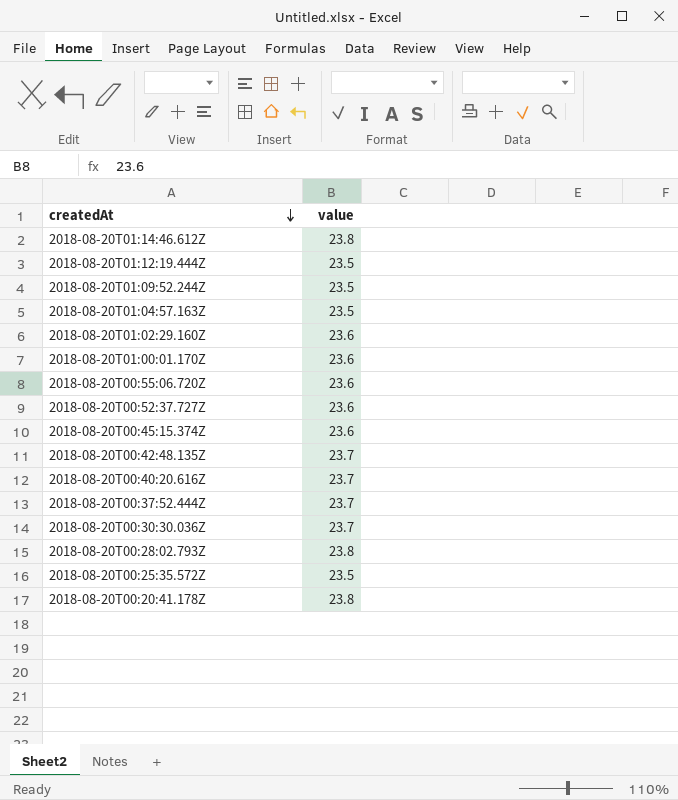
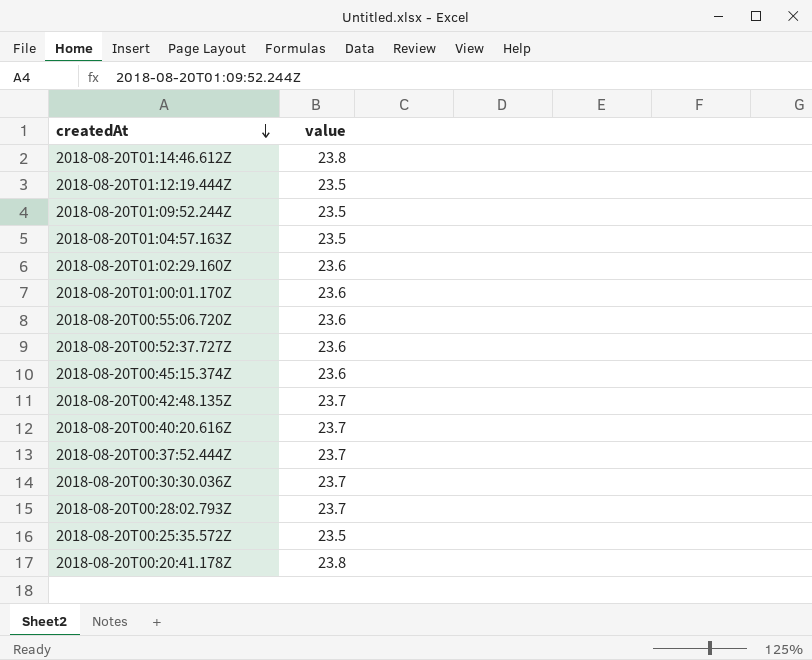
2018-08-20T00:28:02.793Z | value: 23.8 -> 23.7

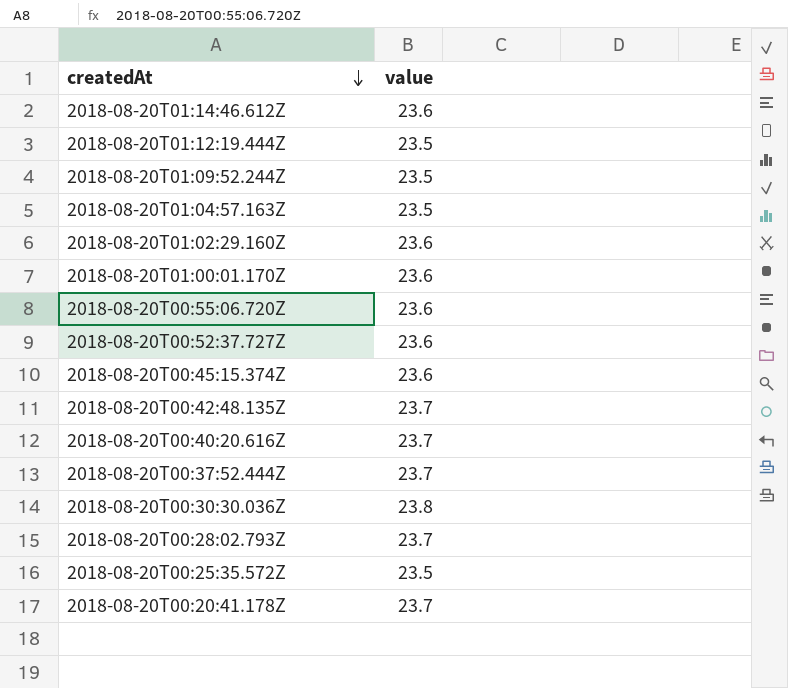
2018-08-20T01:14:46.612Z | value: 23.8 -> 23.6
2018-08-20T00:30:30.036Z | value: 23.7 -> 23.8
2018-08-20T00:20:41.178Z | value: 23.8 -> 23.7

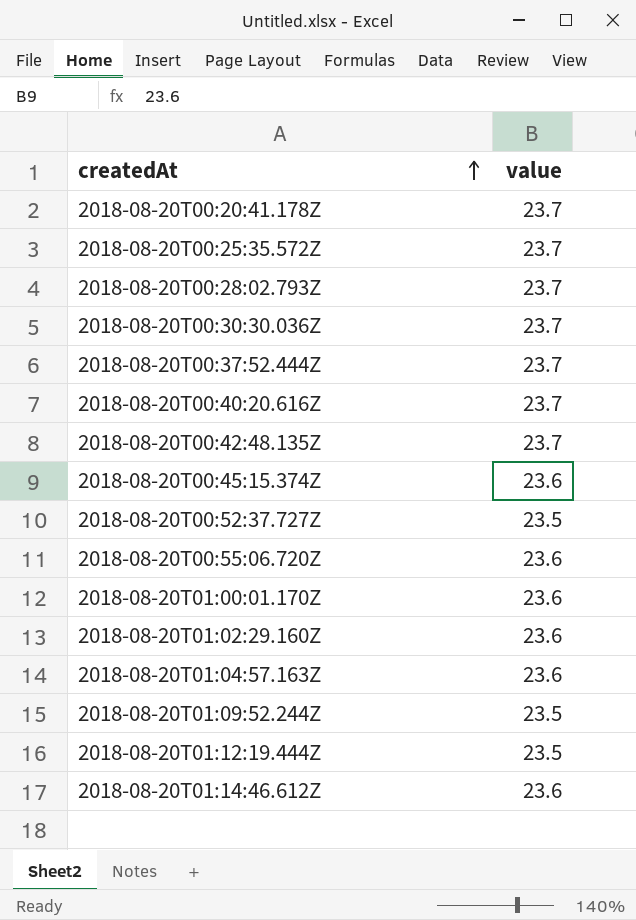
row order: createdAt descending -> createdAt ascending
2018-08-20T00:25:35.572Z | value: 23.5 -> 23.7
2018-08-20T00:30:30.036Z | value: 23.8 -> 23.7
2018-08-20T00:52:37.727Z | value: 23.6 -> 23.5
2018-08-20T01:04:57.163Z | value: 23.5 -> 23.6

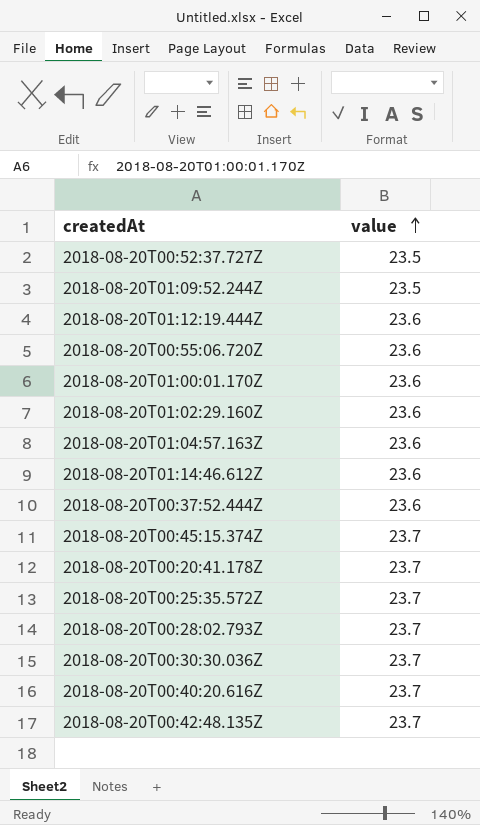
row order: createdAt ascending -> value ascending
2018-08-20T01:12:19.444Z | value: 23.5 -> 23.6
2018-08-20T00:37:52.444Z | value: 23.7 -> 23.6
2018-08-20T00:45:15.374Z | value: 23.6 -> 23.7

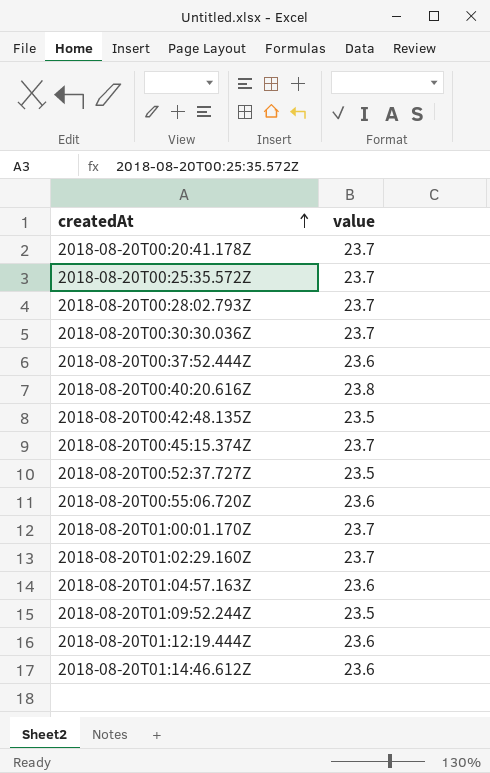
row order: value ascending -> createdAt ascending
2018-08-20T00:40:20.616Z | value: 23.7 -> 23.8
2018-08-20T00:42:48.135Z | value: 23.7 -> 23.5
2018-08-20T01:00:01.170Z | value: 23.6 -> 23.7
2018-08-20T01:02:29.160Z | value: 23.6 -> 23.7

